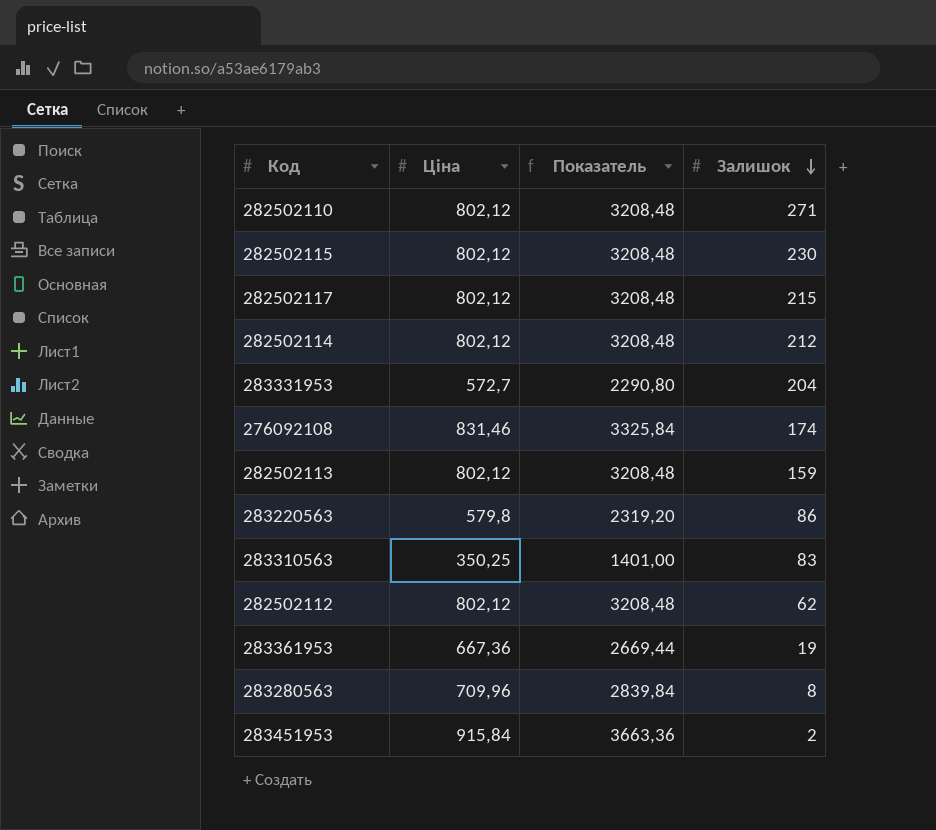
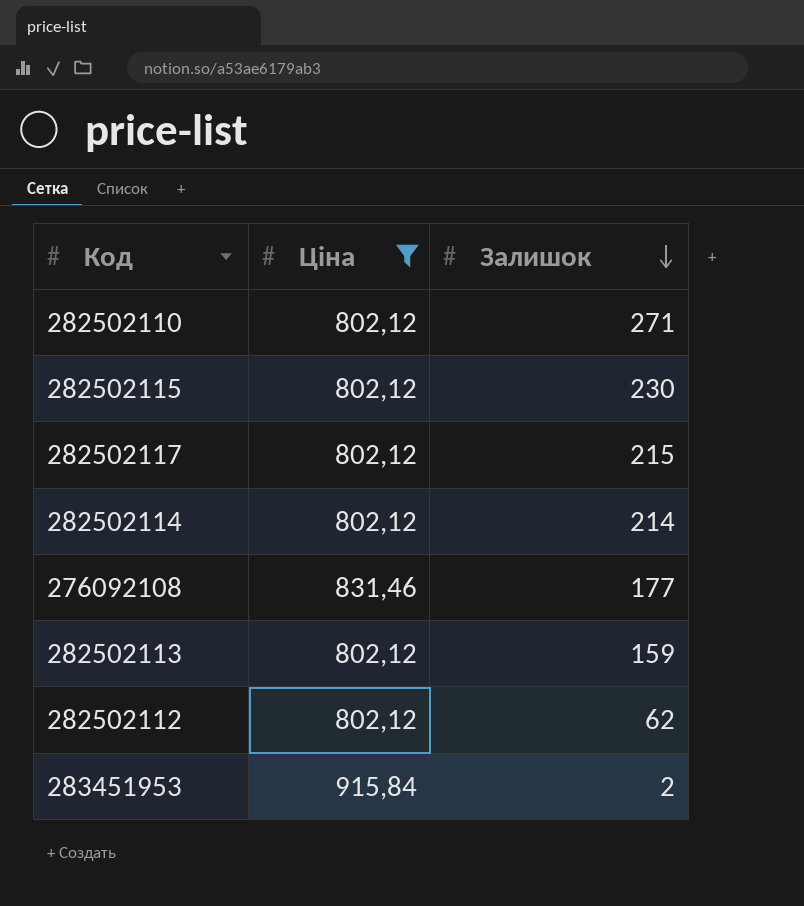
filter: none -> Ціна >= 802,12
column Показатель | formula: [Ціна] * 4 -> none
282502114 | Залишок: 212 -> 214
276092108 | Залишок: 174 -> 177

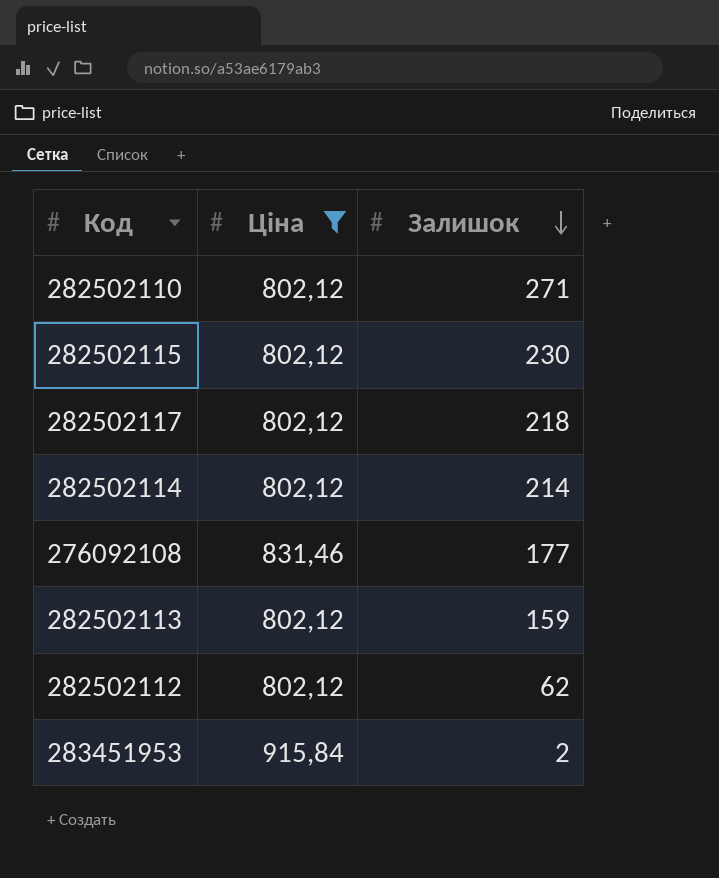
282502117 | Залишок: 215 -> 218

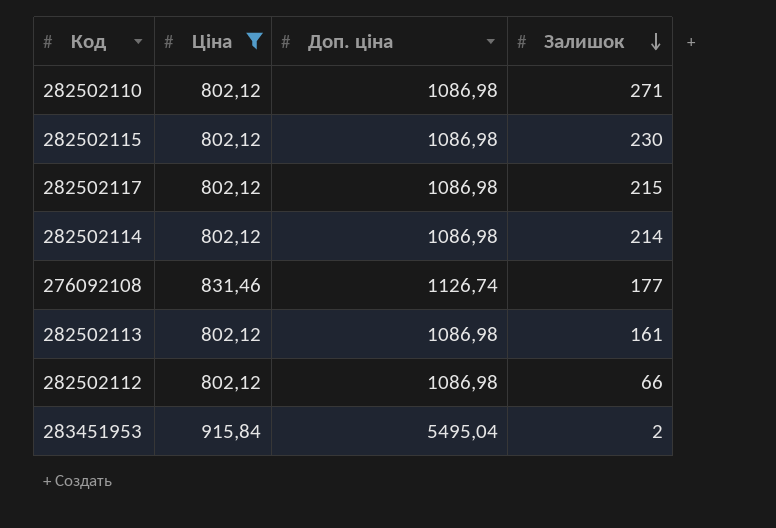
column Доп. ціна | position: none -> 3
282502117 | Залишок: 218 -> 215
282502113 | Залишок: 159 -> 161
282502112 | Залишок: 62 -> 66

